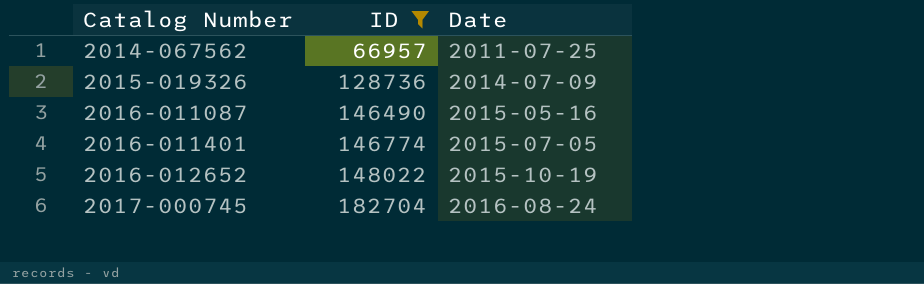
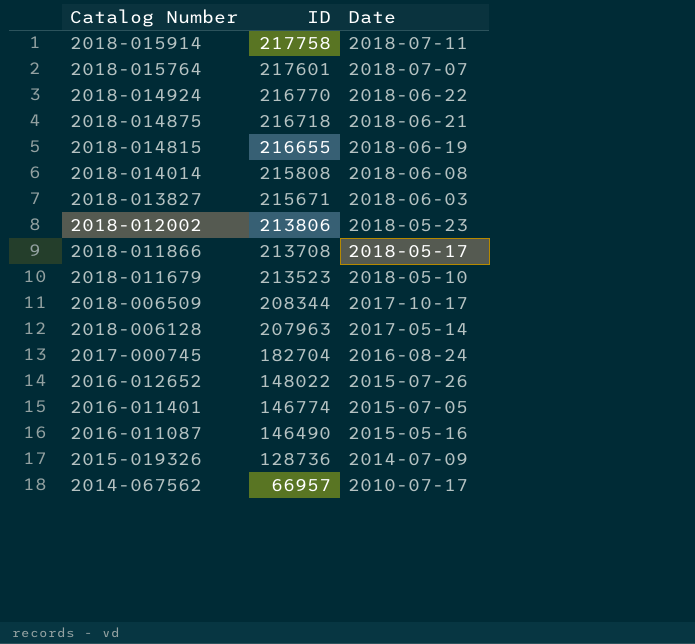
filter: ID <= 182704 -> none
row order: Catalog Number ascending -> Catalog Number descending
2016-012652 | Date: 2015-10-19 -> 2015-07-26
2014-067562 | Date: 2011-07-25 -> 2010-07-17

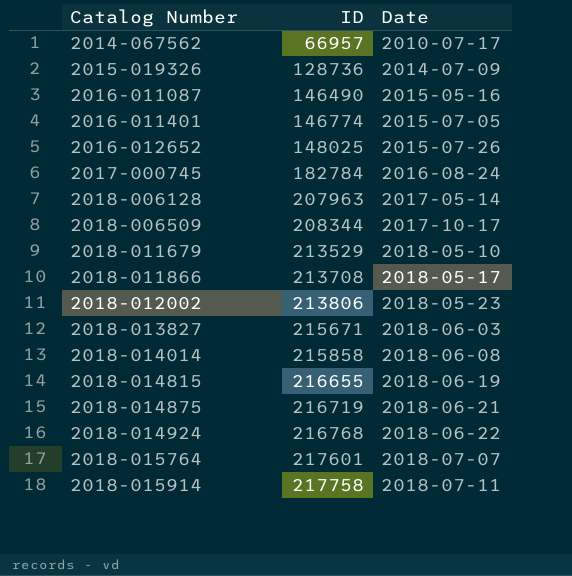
row order: Catalog Number descending -> Catalog Number ascending
2016-012652 | ID: 148022 -> 148025
2017-000745 | ID: 182704 -> 182784
2018-011679 | ID: 213523 -> 213529
2018-014014 | ID: 215808 -> 215858
2018-014875 | ID: 216718 -> 216719
2018-014924 | ID: 216770 -> 216768

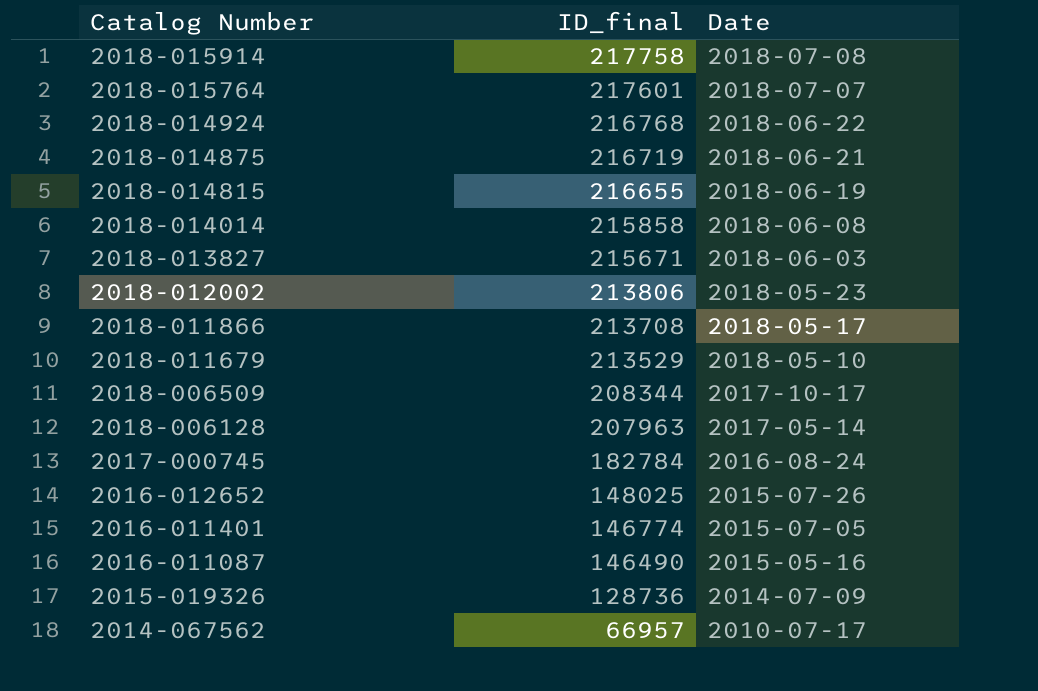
row order: Catalog Number ascending -> Catalog Number descending
column name: ID -> ID_final
2018-015914 | Date: 2018-07-11 -> 2018-07-08

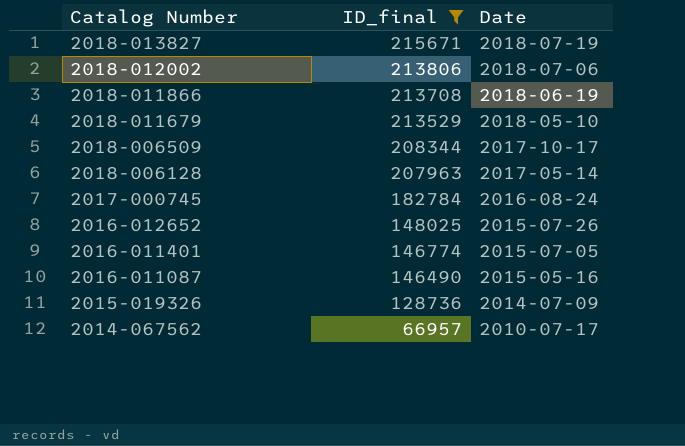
filter: none -> ID_final <= 215671
2018-013827 | Date: 2018-06-03 -> 2018-07-19
2018-012002 | Date: 2018-05-23 -> 2018-07-06
2018-011866 | Date: 2018-05-17 -> 2018-06-19

